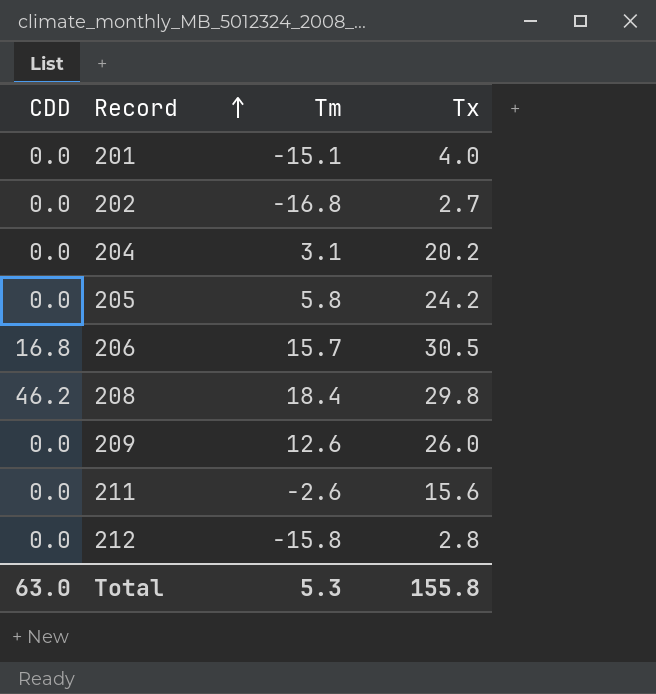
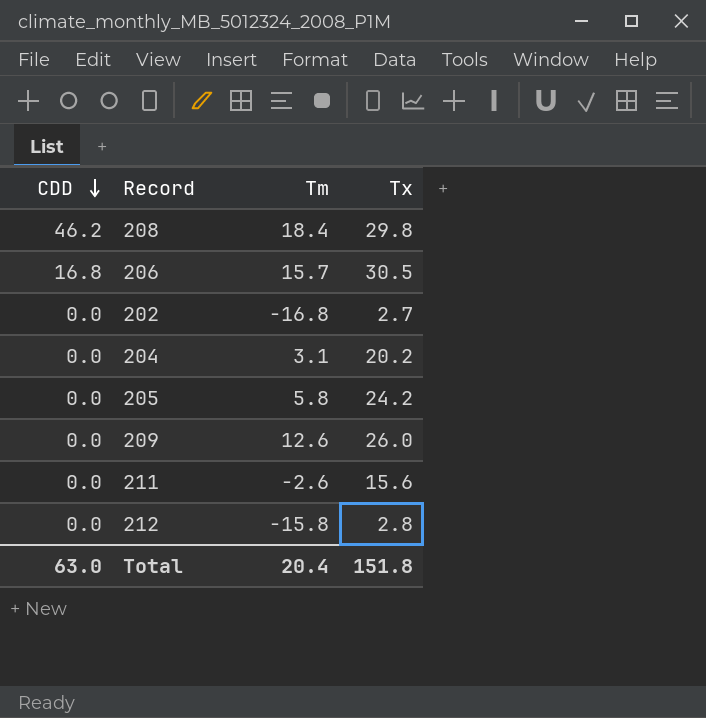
row order: Record ascending -> CDD descending
row 201: 0.0 | -15.1 | 4.0 -> none
Total | Tm: 5.3 -> 20.4
Total | Tx: 155.8 -> 151.8

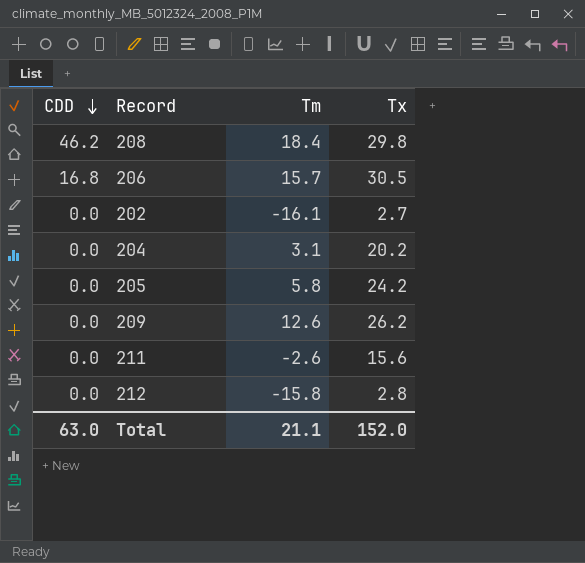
202 | Tm: -16.8 -> -16.1
209 | Tx: 26.0 -> 26.2
Total | Tm: 20.4 -> 21.1
Total | Tx: 151.8 -> 152.0

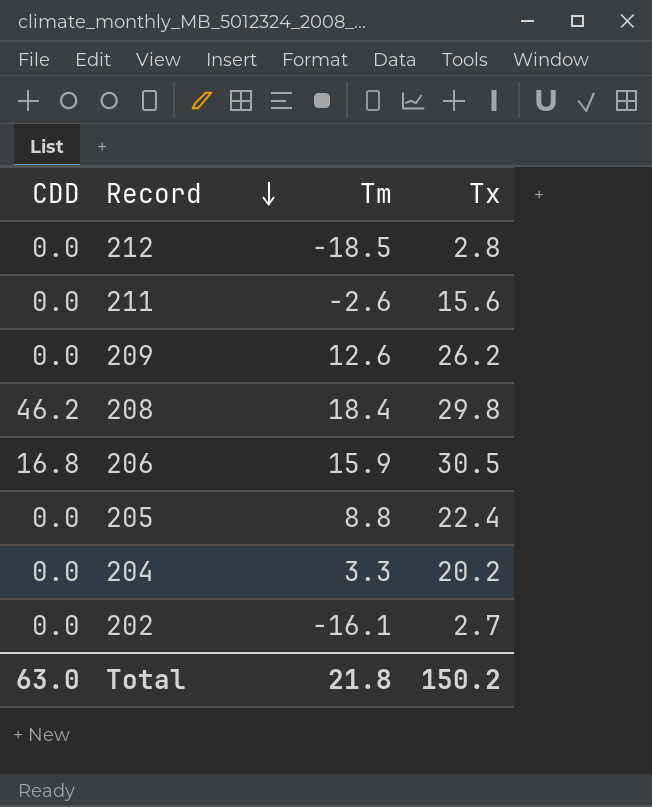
row order: CDD descending -> Record descending
212 | Tm: -15.8 -> -18.5
206 | Tm: 15.7 -> 15.9
205 | Tm: 5.8 -> 8.8
205 | Tx: 24.2 -> 22.4
204 | Tm: 3.1 -> 3.3
Total | Tm: 21.1 -> 21.8
Total | Tx: 152.0 -> 150.2

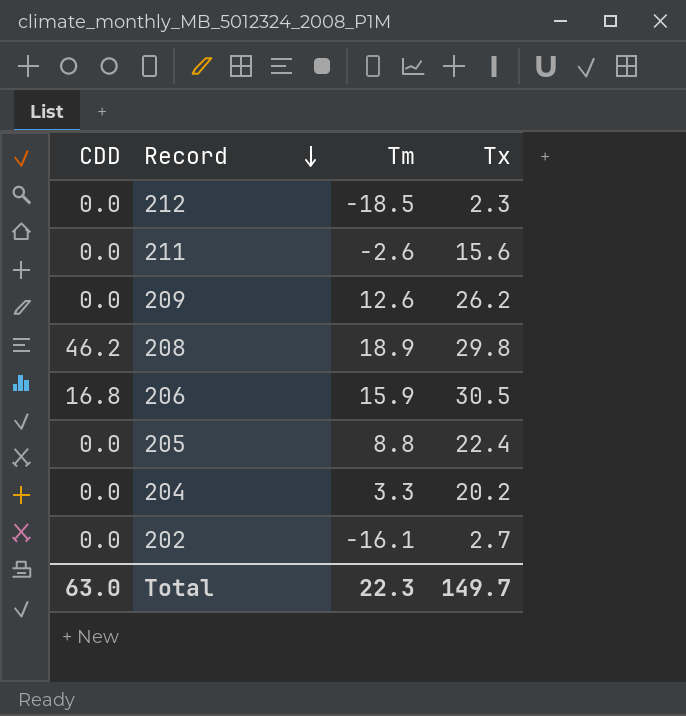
212 | Tx: 2.8 -> 2.3
208 | Tm: 18.4 -> 18.9
Total | Tm: 21.8 -> 22.3
Total | Tx: 150.2 -> 149.7

